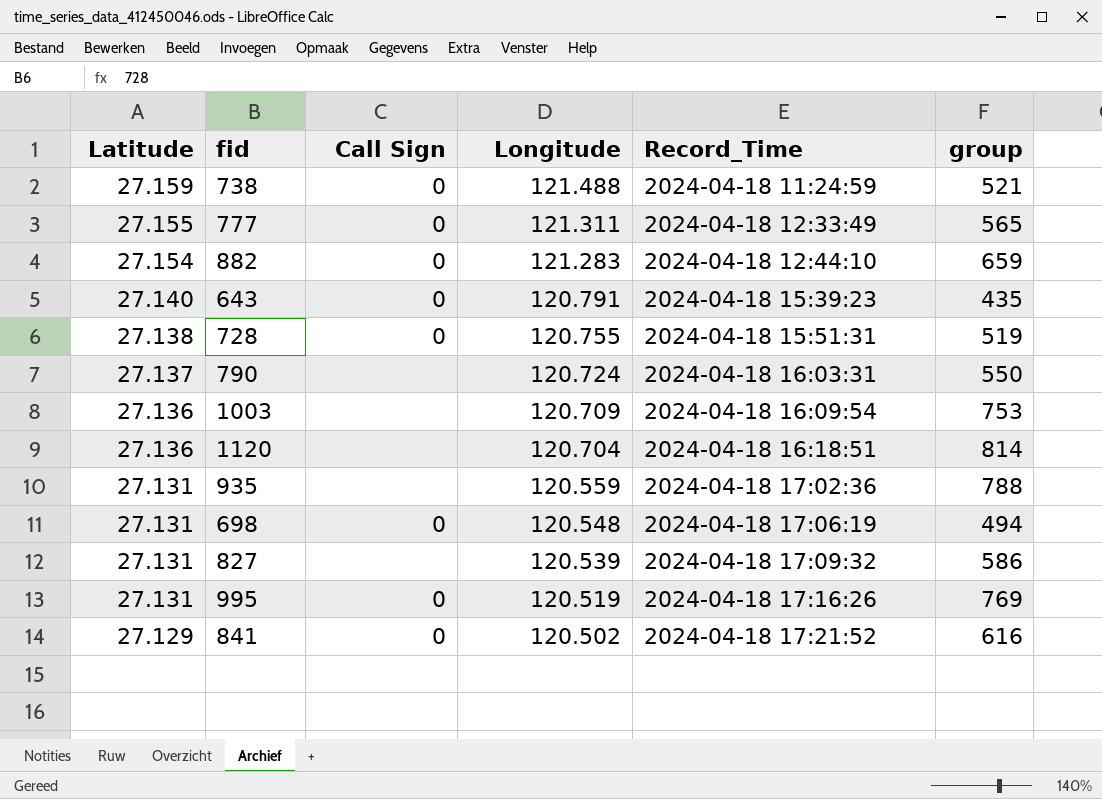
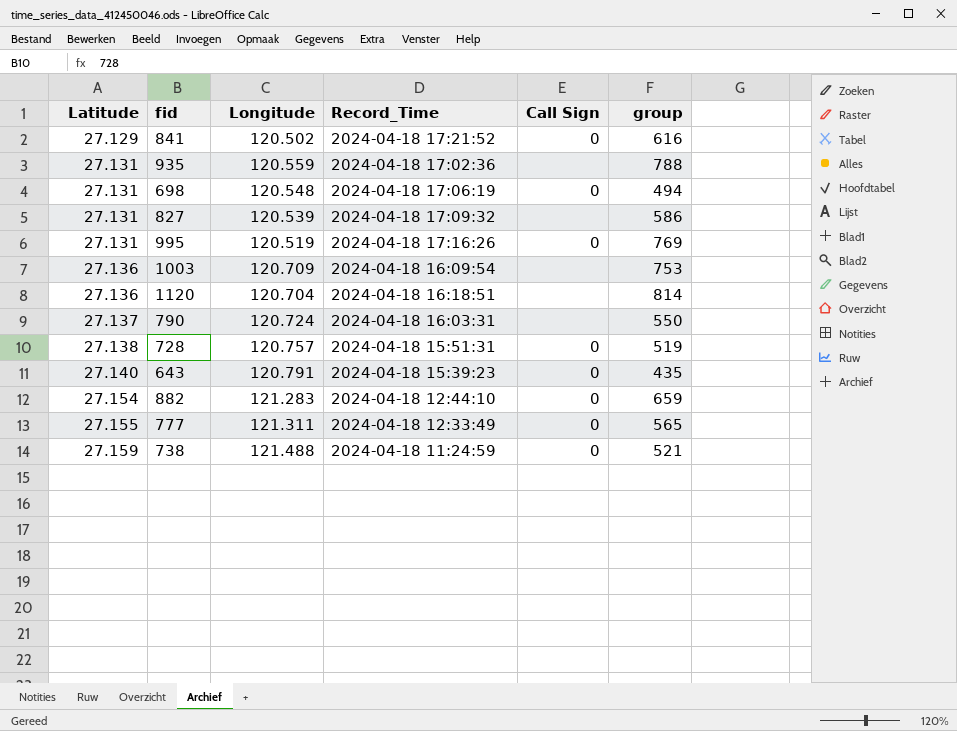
row order: Latitude descending -> Latitude ascending
column Call Sign | position: 3 -> 5
728 | Longitude: 120.755 -> 120.757

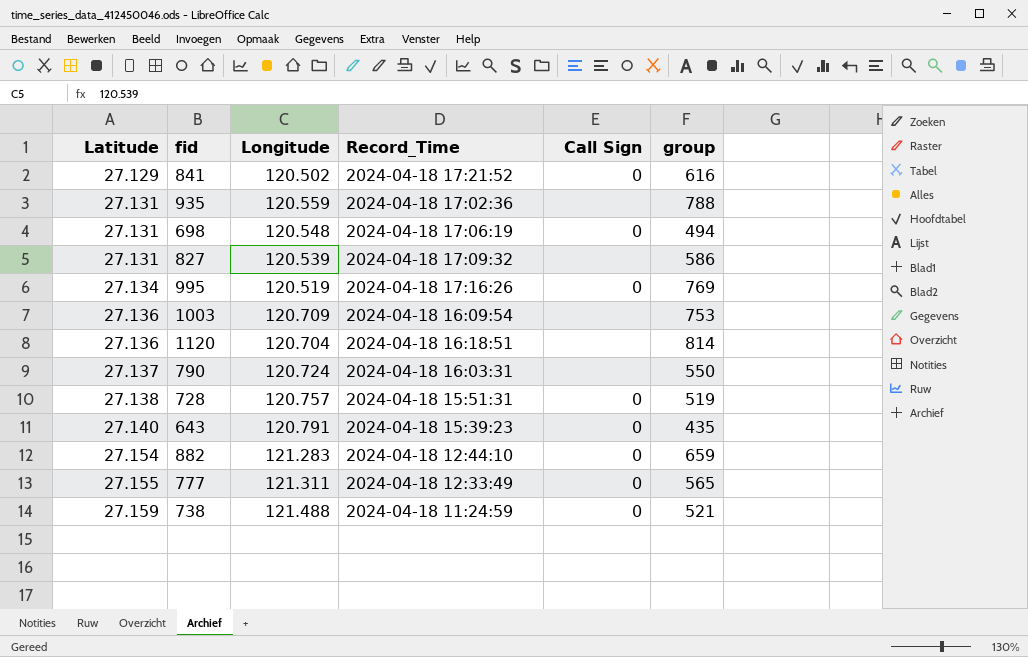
995 | Latitude: 27.131 -> 27.134

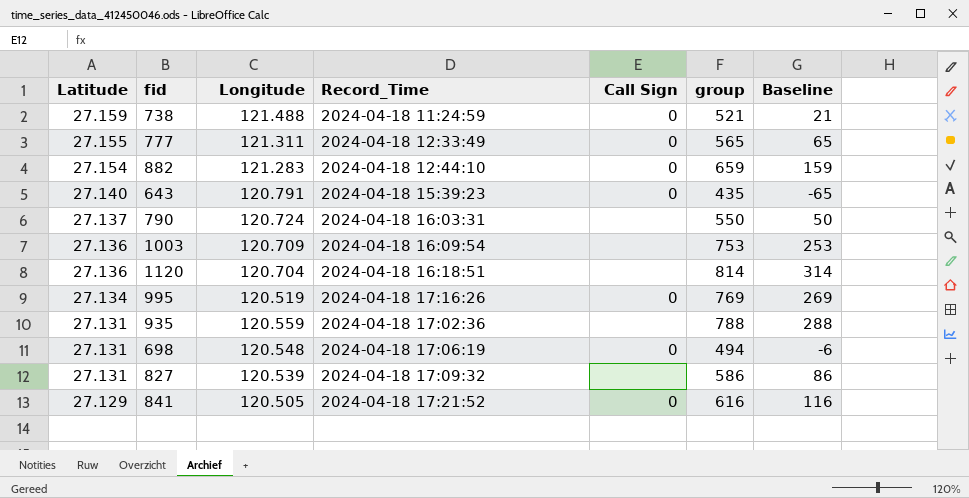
row order: Latitude ascending -> Latitude descending
column Baseline | formula: none -> [group] - 500
row 728: 27.138 | 120.757 | 2024-04-18 15:51:31 | 0 | 519 -> none
841 | Longitude: 120.502 -> 120.505

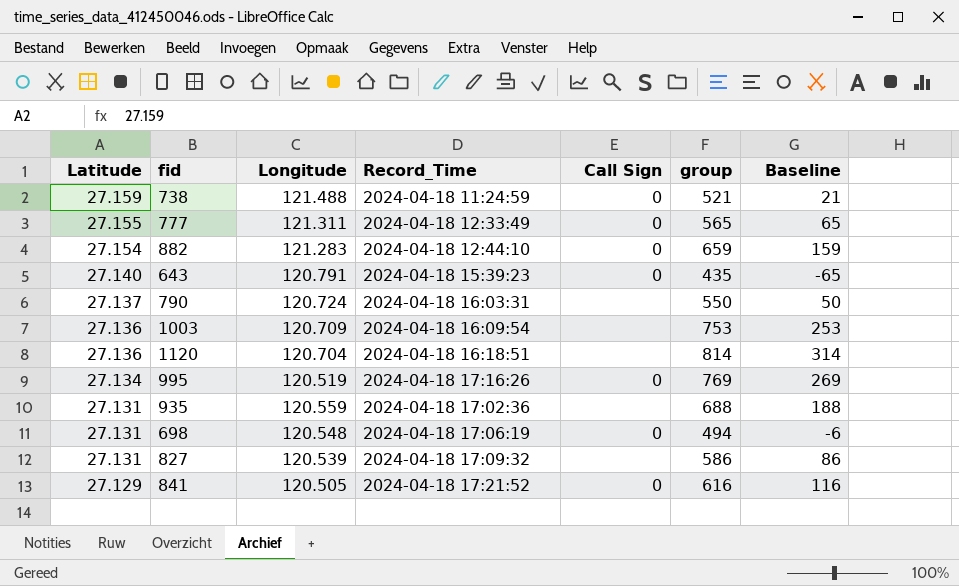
935 | group: 788 -> 688
935 | Baseline: 288 -> 188

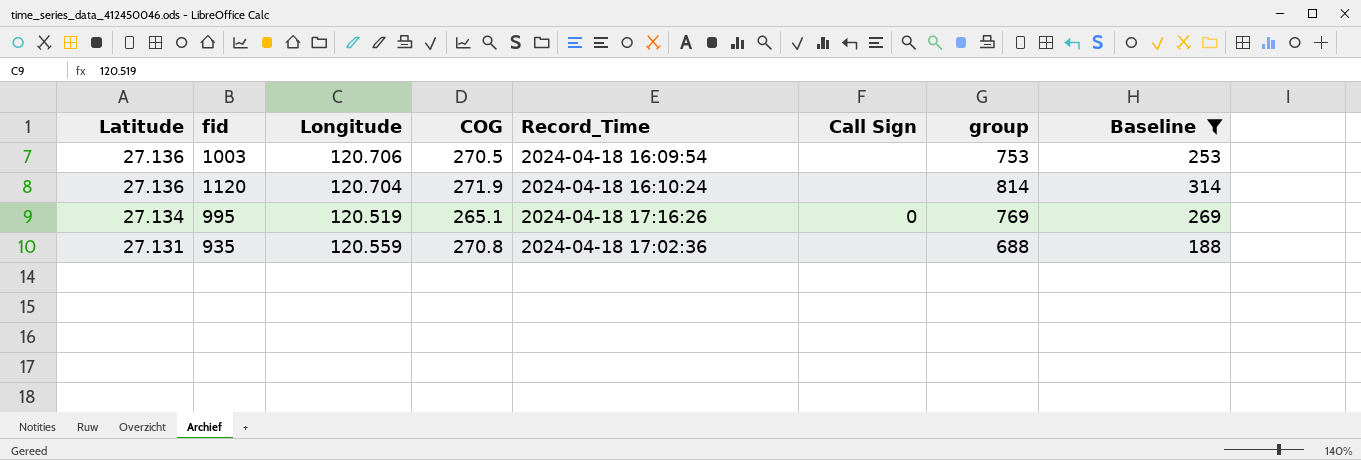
filter: none -> Baseline >= 188
column COG | position: none -> 4
1003 | Longitude: 120.709 -> 120.706
1120 | Record_Time: 2024-04-18 16:18:51 -> 2024-04-18 16:10:24

